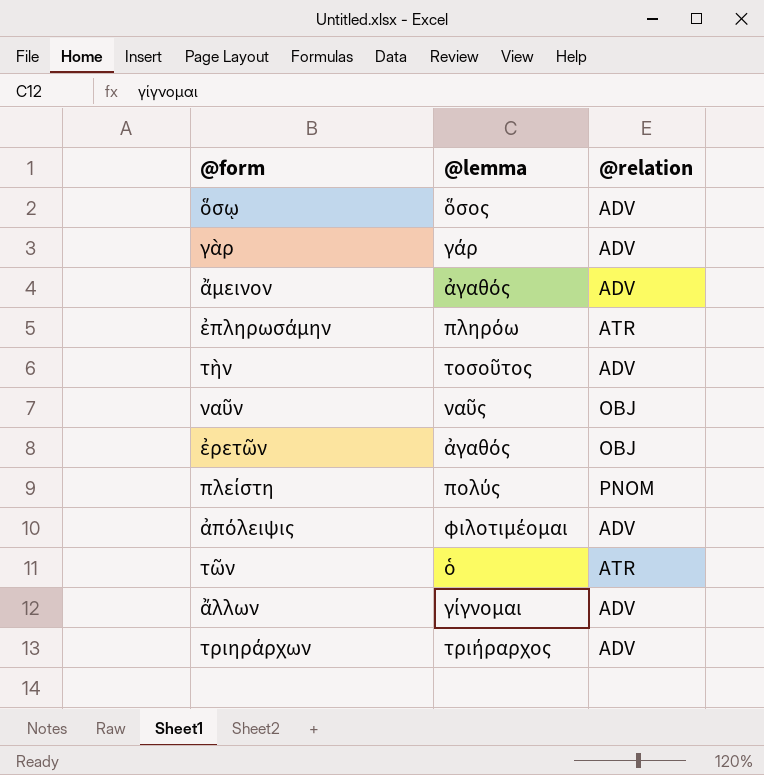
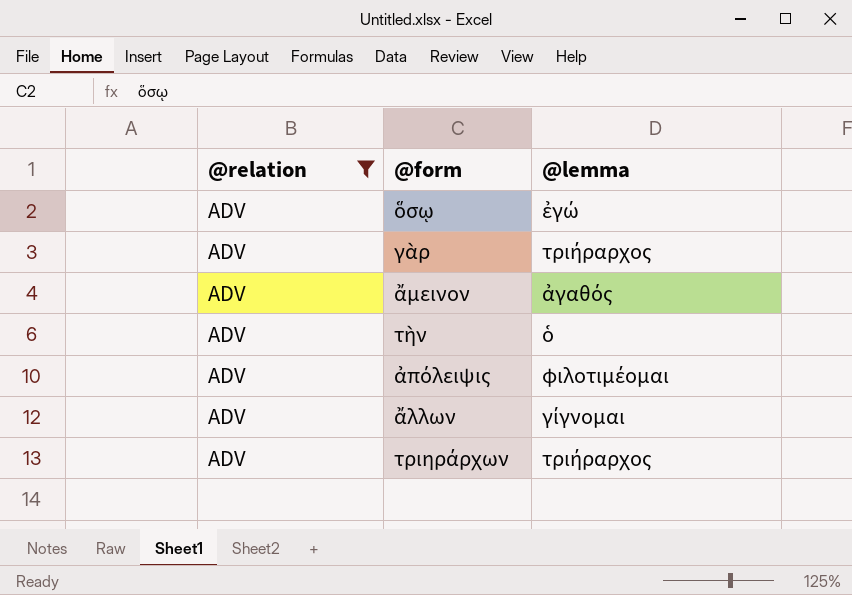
filter: none -> @relation = ADV
column @relation | position: 3 -> 1
ὅσῳ | @lemma: ὅσος -> ἐγώ
γὰρ | @lemma: γάρ -> τριήραρχος
τὴν | @lemma: τοσοῦτος -> ὁ

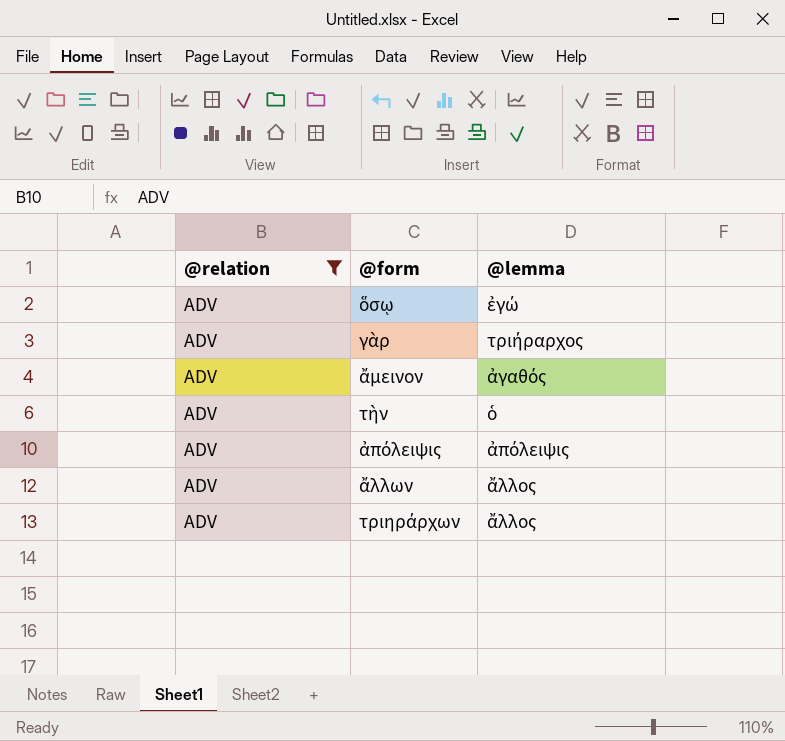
ἀπόλειψις | @lemma: φιλοτιμέομαι -> ἀπόλειψις
ἄλλων | @lemma: γίγνομαι -> ἄλλος
τριηράρχων | @lemma: τριήραρχος -> ἄλλος

